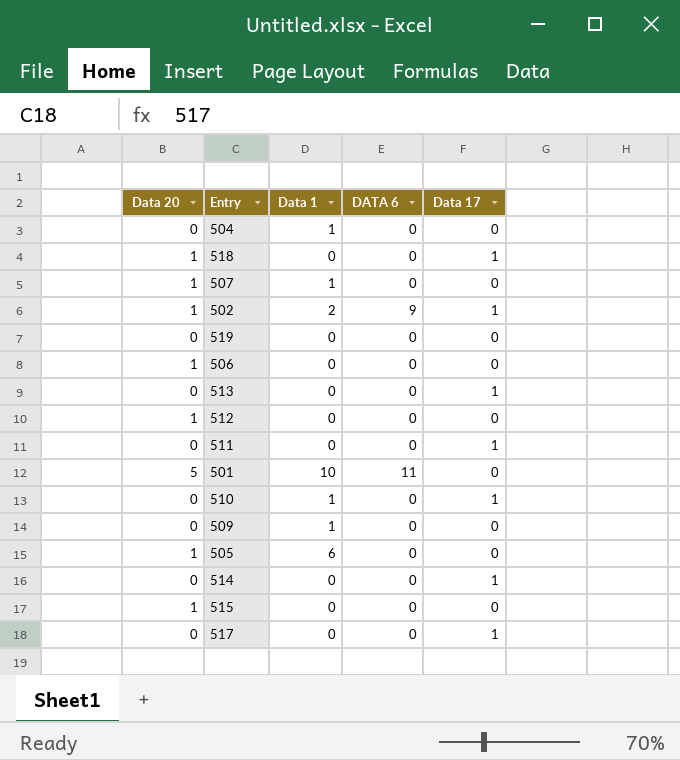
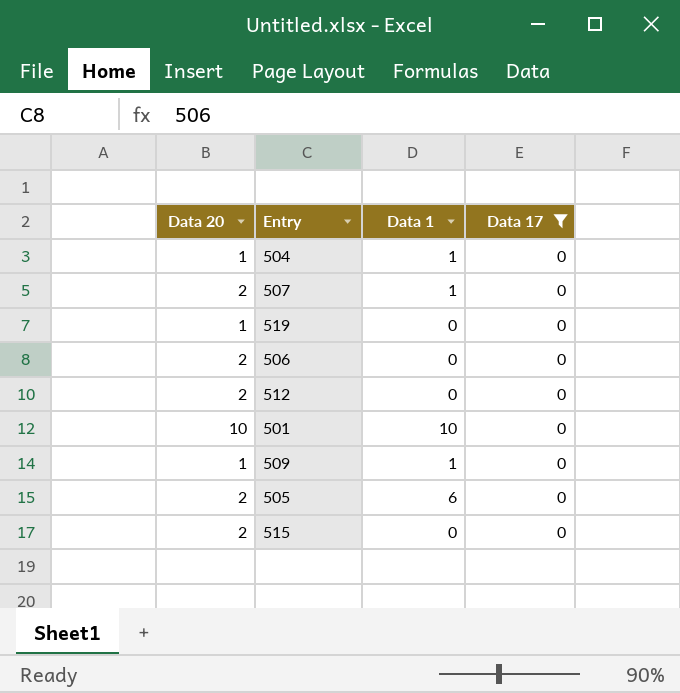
filter: none -> Data 17 = 0
column DATA 6 | position: 4 -> none
504 | Data 20: 0 -> 1
507 | Data 20: 1 -> 2
519 | Data 20: 0 -> 1
506 | Data 20: 1 -> 2
512 | Data 20: 1 -> 2
501 | Data 20: 5 -> 10
509 | Data 20: 0 -> 1
505 | Data 20: 1 -> 2
515 | Data 20: 1 -> 2

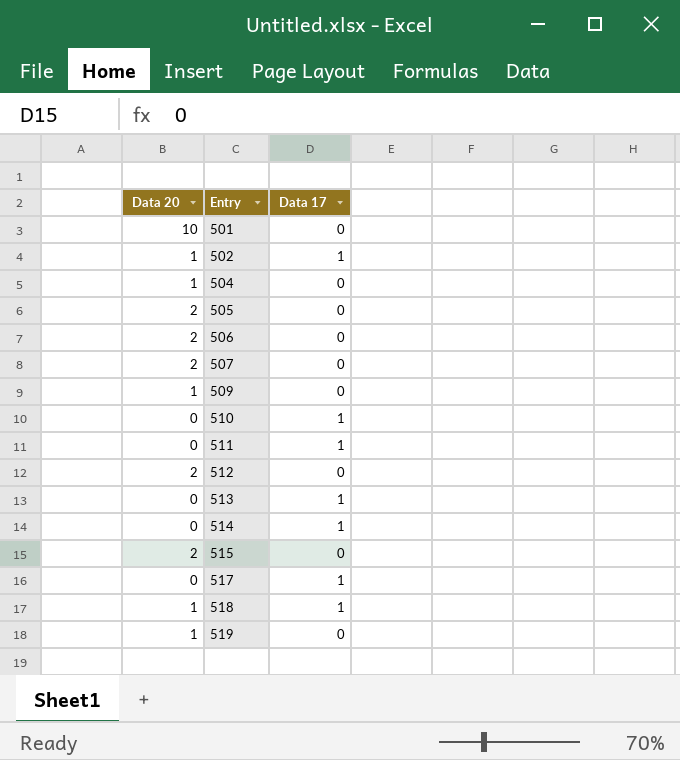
filter: Data 17 = 0 -> none
row order: none -> Entry ascending
column Data 1 | position: 3 -> none

